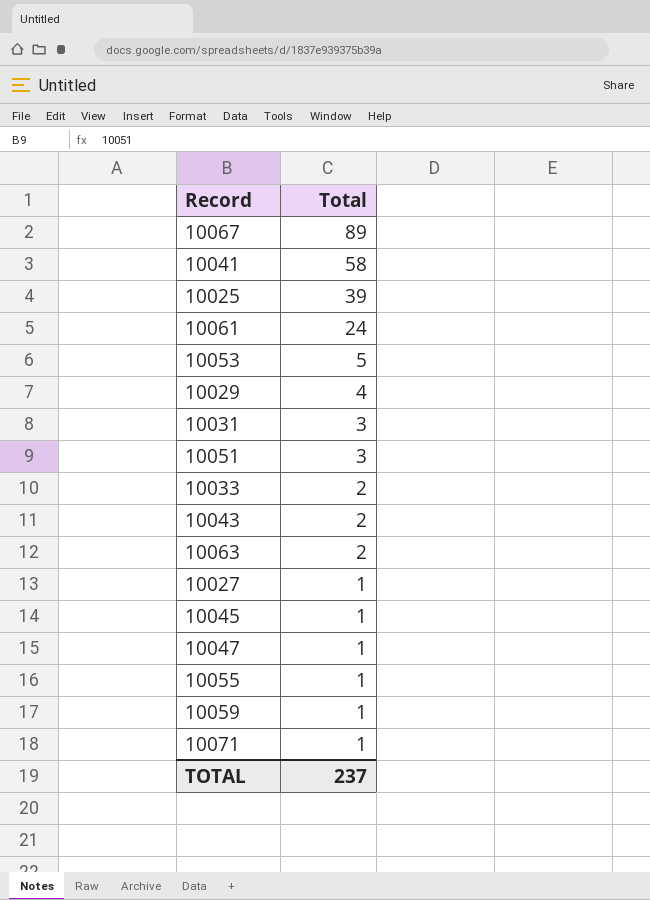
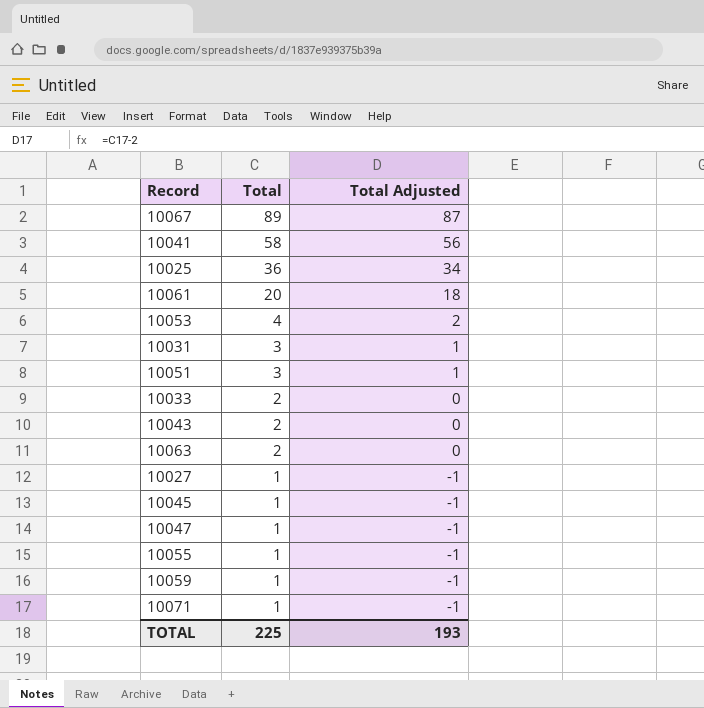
column Total Adjusted | formula: none -> [Total] - 2
row 10029: 4 -> none
10025 | Total: 39 -> 36
10061 | Total: 24 -> 20
10053 | Total: 5 -> 4
TOTAL | Total: 237 -> 225

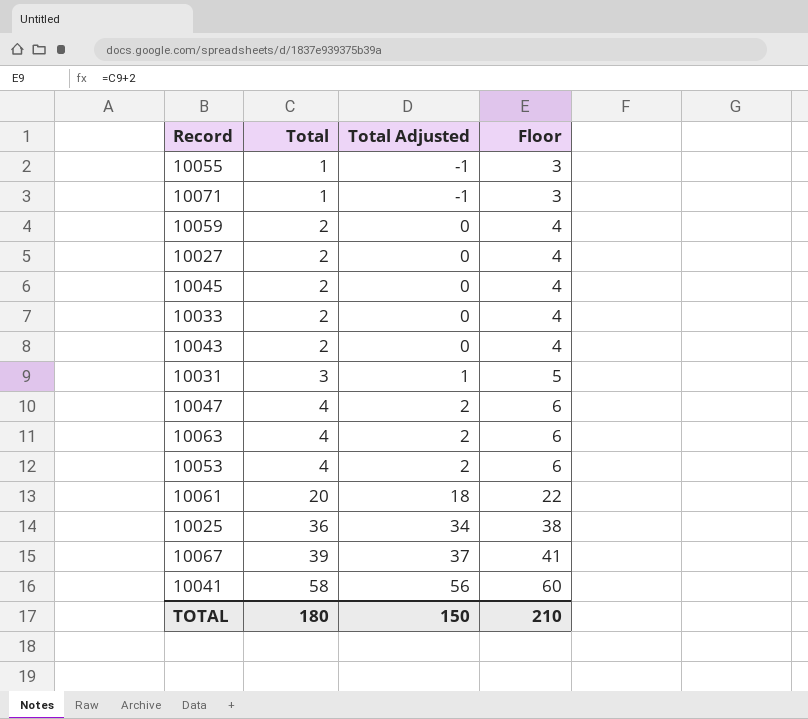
row order: Total descending -> Total ascending
column Floor | formula: none -> [Total] + 2
row 10051: 3 | 1 -> none
10059 | Total: 1 -> 2
10059 | Total Adjusted: -1 -> 0
10027 | Total: 1 -> 2
10027 | Total Adjusted: -1 -> 0
10045 | Total: 1 -> 2
10045 | Total Adjusted: -1 -> 0
10047 | Total: 1 -> 4
10047 | Total Adjusted: -1 -> 2
10063 | Total: 2 -> 4
10063 | Total Adjusted: 0 -> 2
10067 | Total: 89 -> 39
10067 | Total Adjusted: 87 -> 37
TOTAL | Total: 225 -> 180
TOTAL | Total Adjusted: 193 -> 150

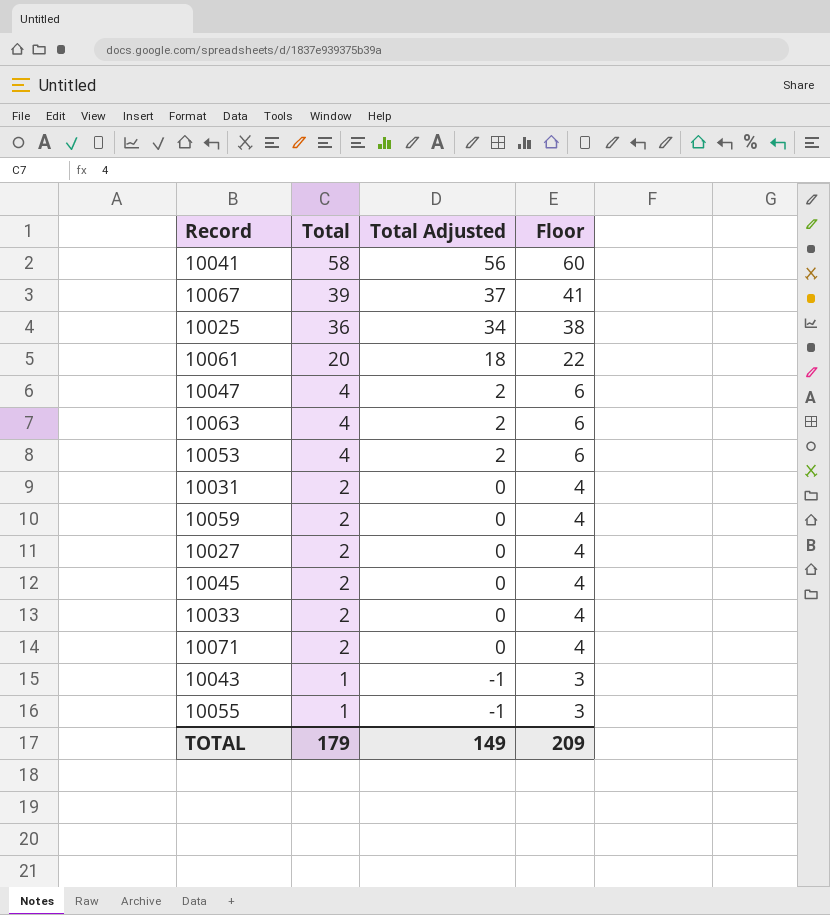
row order: Total ascending -> Total descending
10031 | Total: 3 -> 2
10031 | Total Adjusted: 1 -> 0
10031 | Floor: 5 -> 4
10071 | Total: 1 -> 2
10071 | Total Adjusted: -1 -> 0
10071 | Floor: 3 -> 4
10043 | Total: 2 -> 1
10043 | Total Adjusted: 0 -> -1
10043 | Floor: 4 -> 3
TOTAL | Total: 180 -> 179
TOTAL | Total Adjusted: 150 -> 149
TOTAL | Floor: 210 -> 209

